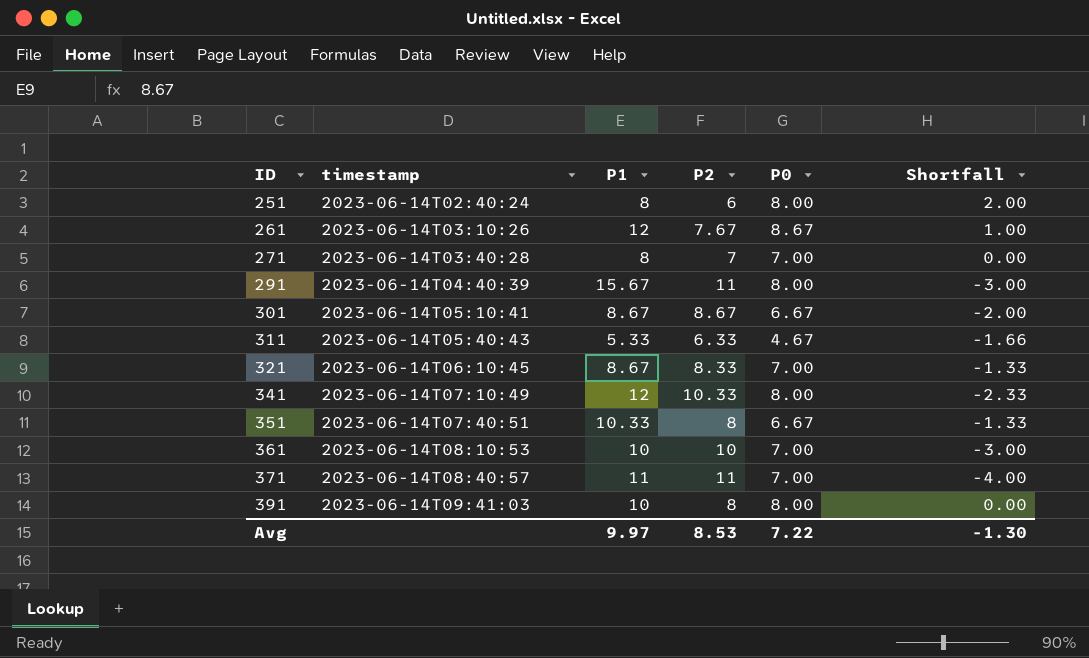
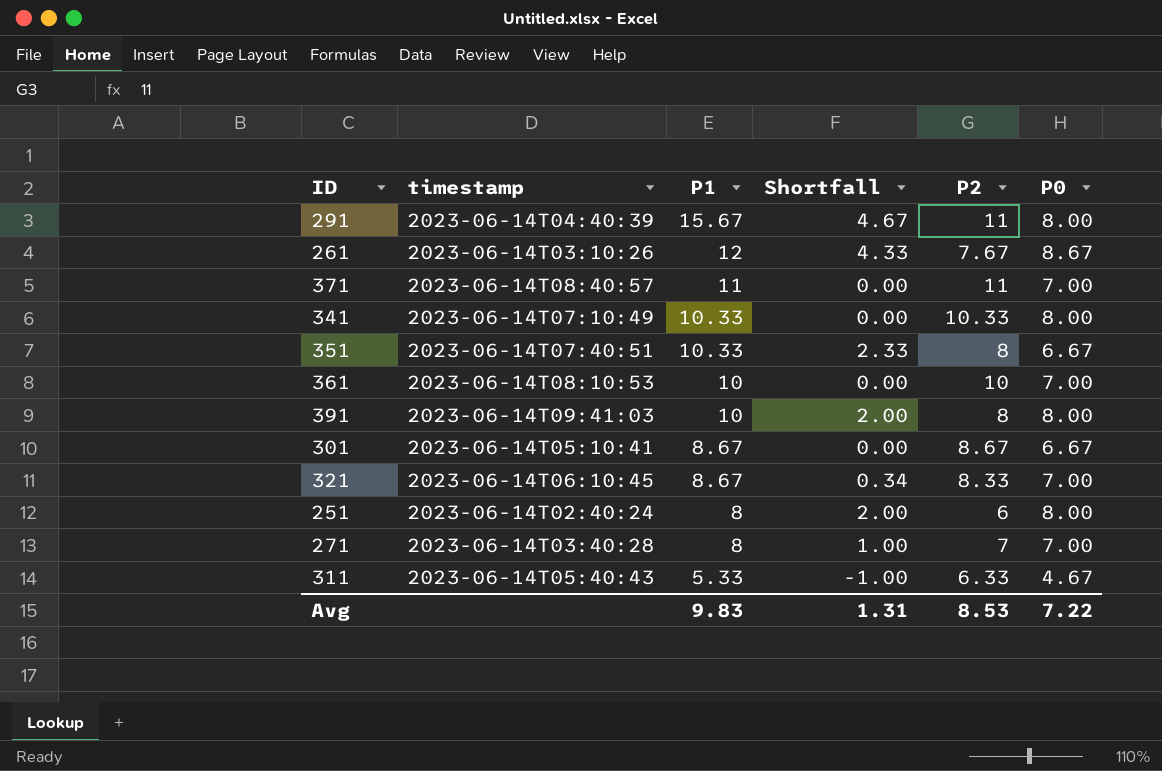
row order: ID ascending -> P1 descending
column Shortfall | formula: [P0] - [P2] -> [P1] - [P2]
column Shortfall | position: 6 -> 4
341 | P1: 12 -> 10.33
Avg | P1: 9.97 -> 9.83
Avg | Shortfall: -1.30 -> 1.31

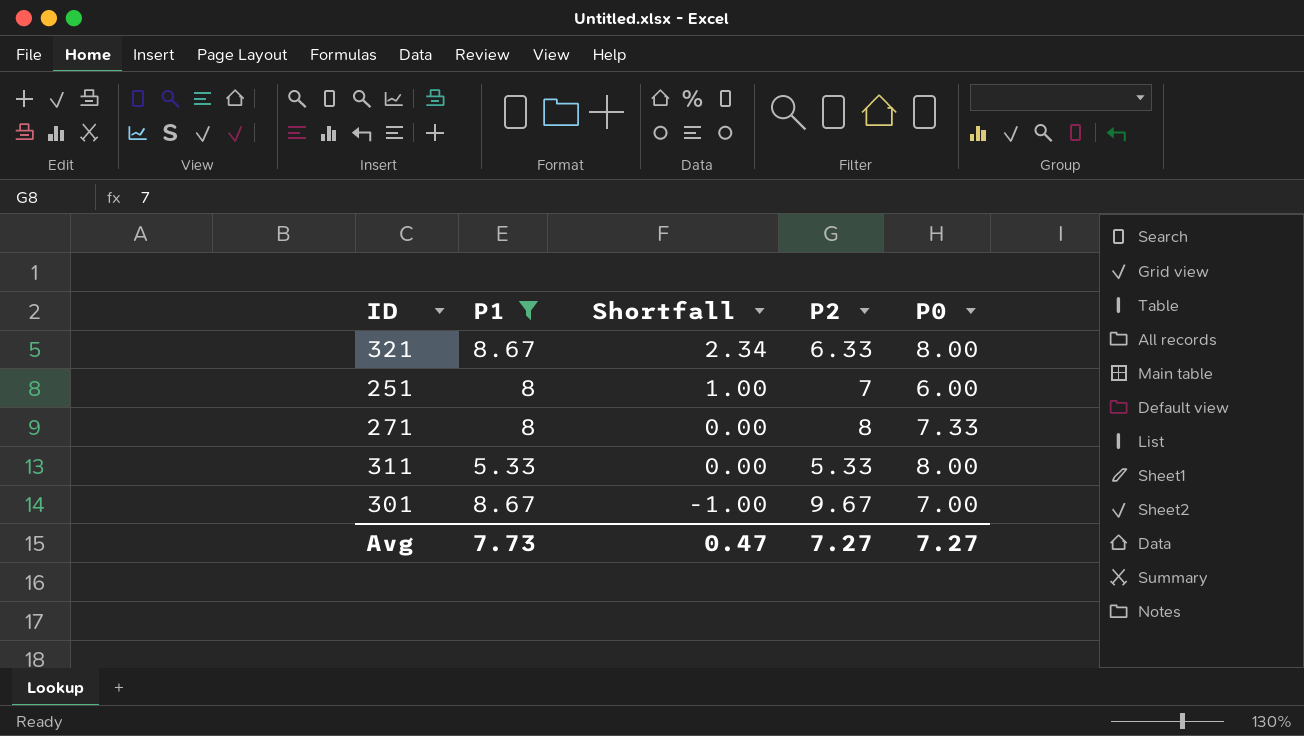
filter: none -> P1 <= 8.67
row order: P1 descending -> Shortfall descending
column timestamp | position: 2 -> none
321 | Shortfall: 0.34 -> 2.34
321 | P2: 8.33 -> 6.33
321 | P0: 7.00 -> 8.00
251 | Shortfall: 2.00 -> 1.00
251 | P2: 6 -> 7
251 | P0: 8.00 -> 6.00
271 | Shortfall: 1.00 -> 0.00
271 | P2: 7 -> 8
271 | P0: 7.00 -> 7.33
311 | Shortfall: -1.00 -> 0.00
311 | P2: 6.33 -> 5.33
311 | P0: 4.67 -> 8.00
301 | Shortfall: 0.00 -> -1.00
301 | P2: 8.67 -> 9.67
301 | P0: 6.67 -> 7.00
Avg | P1: 9.83 -> 7.73
Avg | Shortfall: 1.31 -> 0.47
Avg | P2: 8.53 -> 7.27
Avg | P0: 7.22 -> 7.27

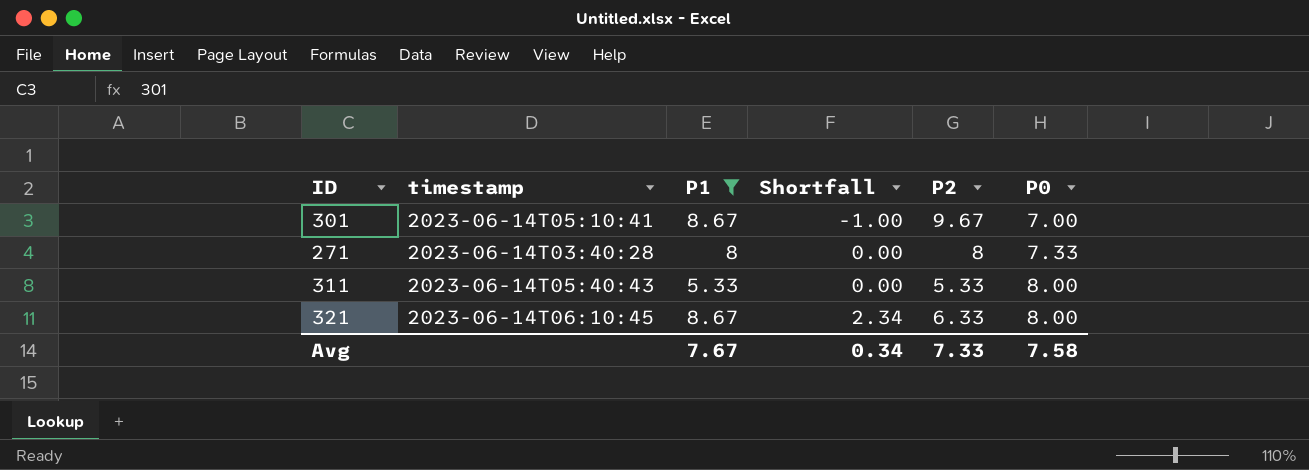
row order: Shortfall descending -> Shortfall ascending
column timestamp | position: none -> 2
row 251: 8 | 1.00 | 7 | 6.00 -> none
Avg | P1: 7.73 -> 7.67
Avg | Shortfall: 0.47 -> 0.34
Avg | P2: 7.27 -> 7.33
Avg | P0: 7.27 -> 7.58

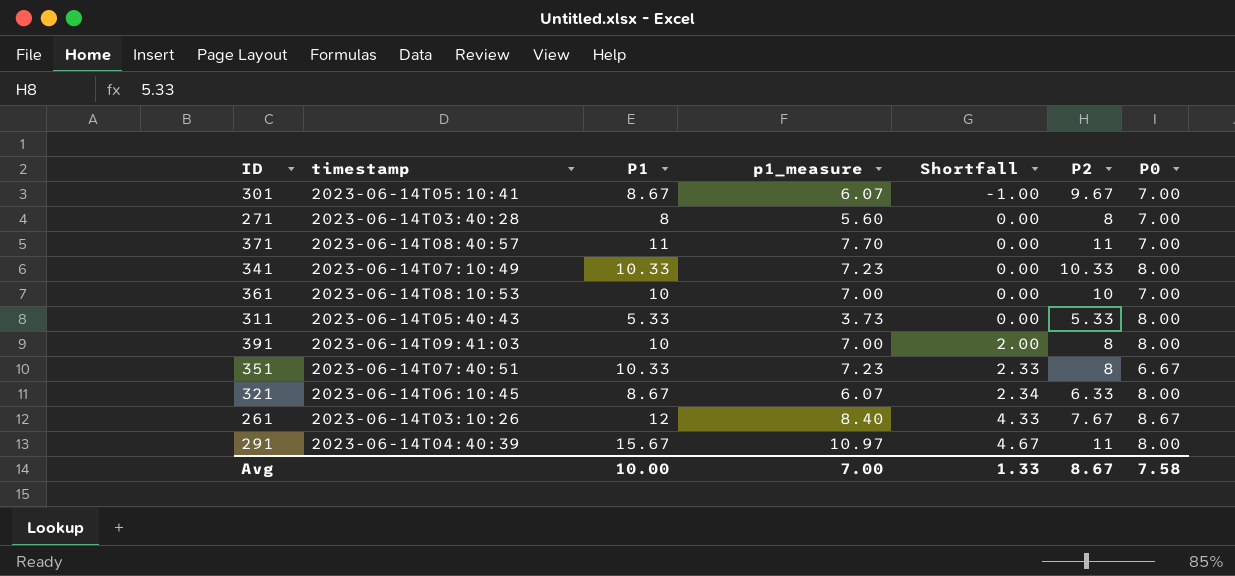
filter: P1 <= 8.67 -> none
column p1_measure | formula: none -> [P1] * 0.7
271 | P0: 7.33 -> 7.00
Avg | P1: 7.67 -> 10.00
Avg | Shortfall: 0.34 -> 1.33
Avg | P2: 7.33 -> 8.67

